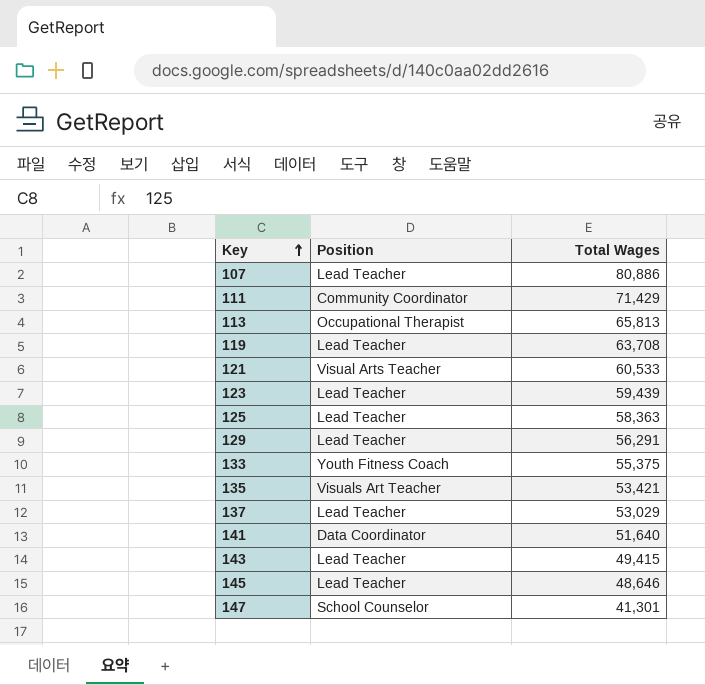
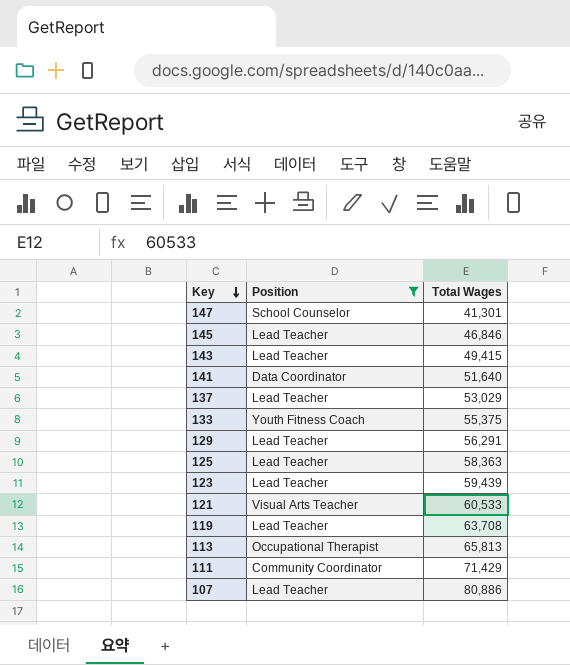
filter: none -> Position != Visuals Art Teacher
row order: Key ascending -> Key descending
145 | Total Wages: 48,646 -> 46,846

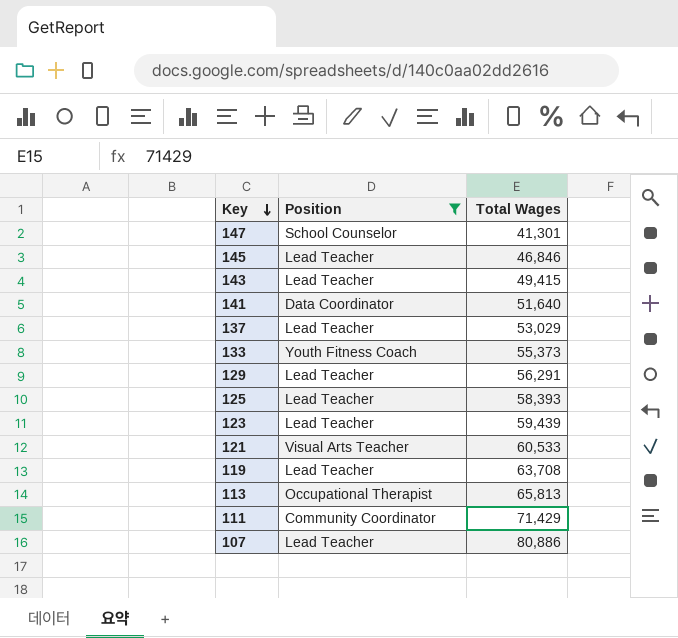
133 | Total Wages: 55,375 -> 55,373
125 | Total Wages: 58,363 -> 58,393

